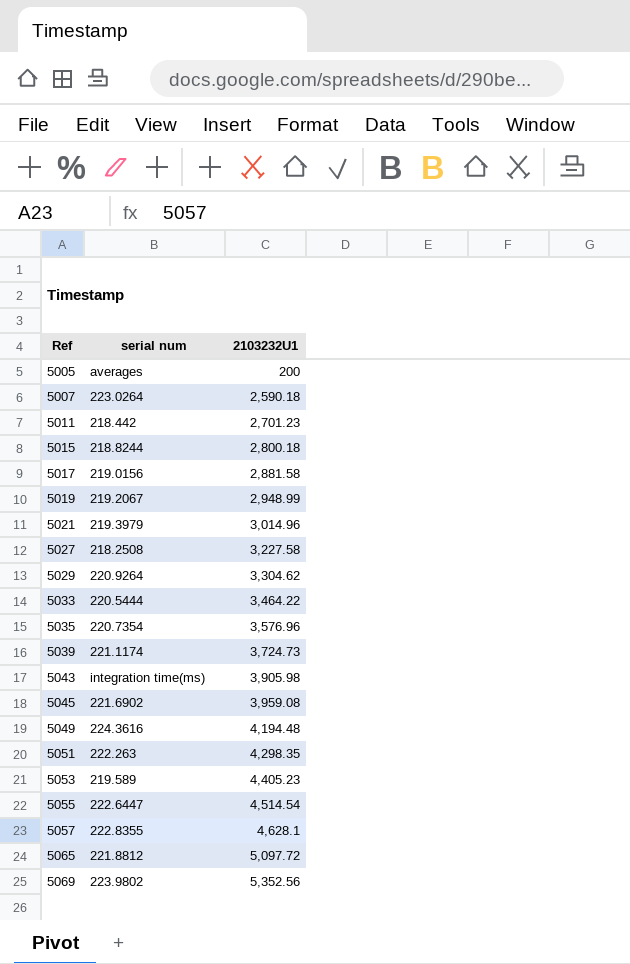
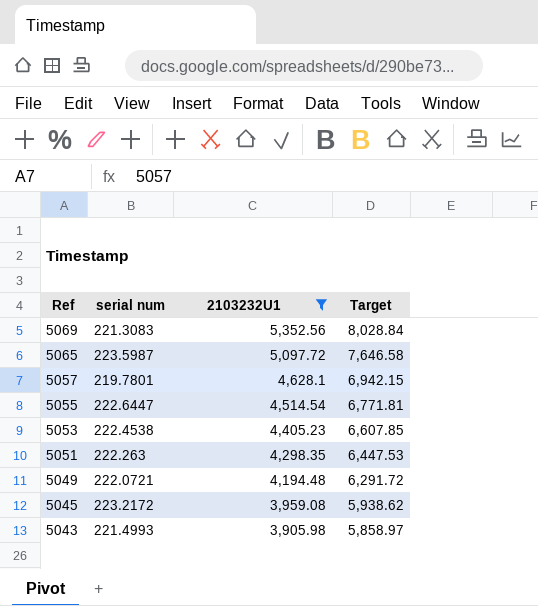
filter: none -> 2103232U1 >= 3,905.98
row order: Ref ascending -> Ref descending
column Target | formula: none -> [2103232U1] * 1.5
5069 | serial num: 223.9802 -> 221.3083
5065 | serial num: 221.8812 -> 223.5987
5057 | serial num: 222.8355 -> 219.7801
5053 | serial num: 219.589 -> 222.4538
5049 | serial num: 224.3616 -> 222.0721
5045 | serial num: 221.6902 -> 223.2172
5043 | serial num: integration time(ms) -> 221.4993

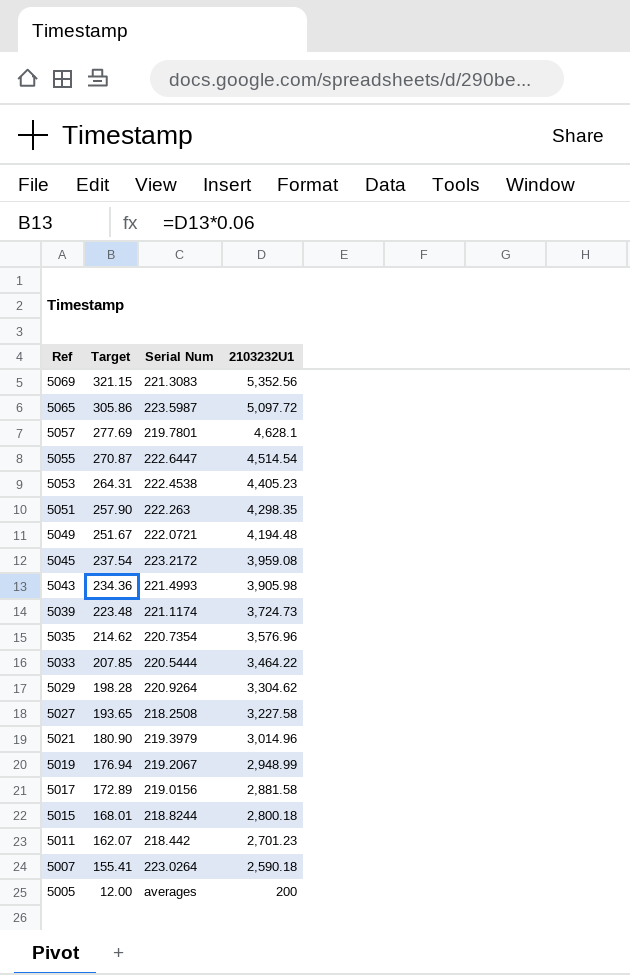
filter: 2103232U1 >= 3,905.98 -> none
column Target | formula: [2103232U1] * 1.5 -> [2103232U1] * 0.06
column Target | position: 4 -> 2
column name: serial num -> Serial Num

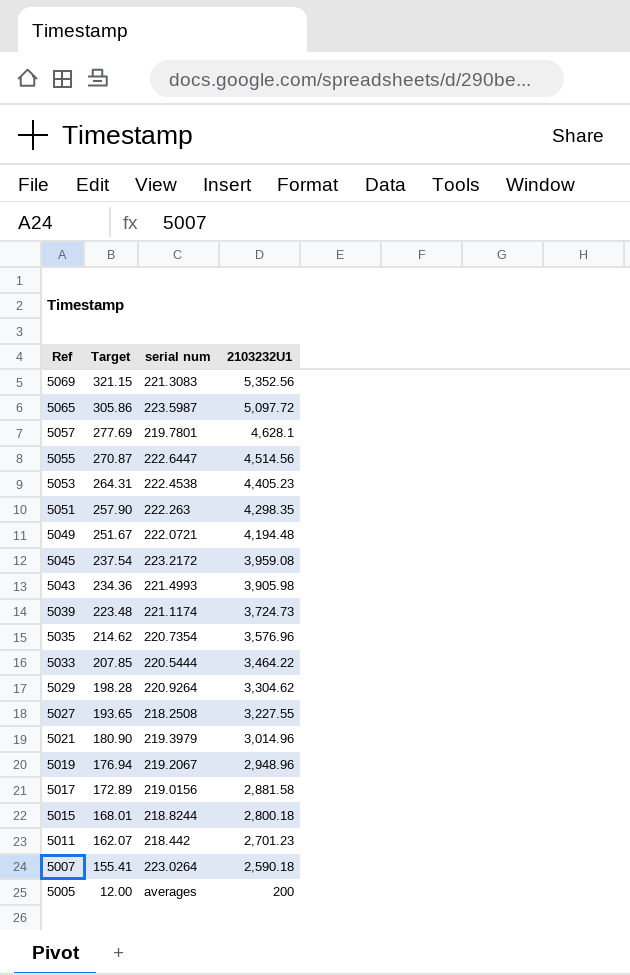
column name: Serial Num -> serial num
5055 | 2103232U1: 4,514.54 -> 4,514.56
5027 | 2103232U1: 3,227.58 -> 3,227.55
5019 | 2103232U1: 2,948.99 -> 2,948.96

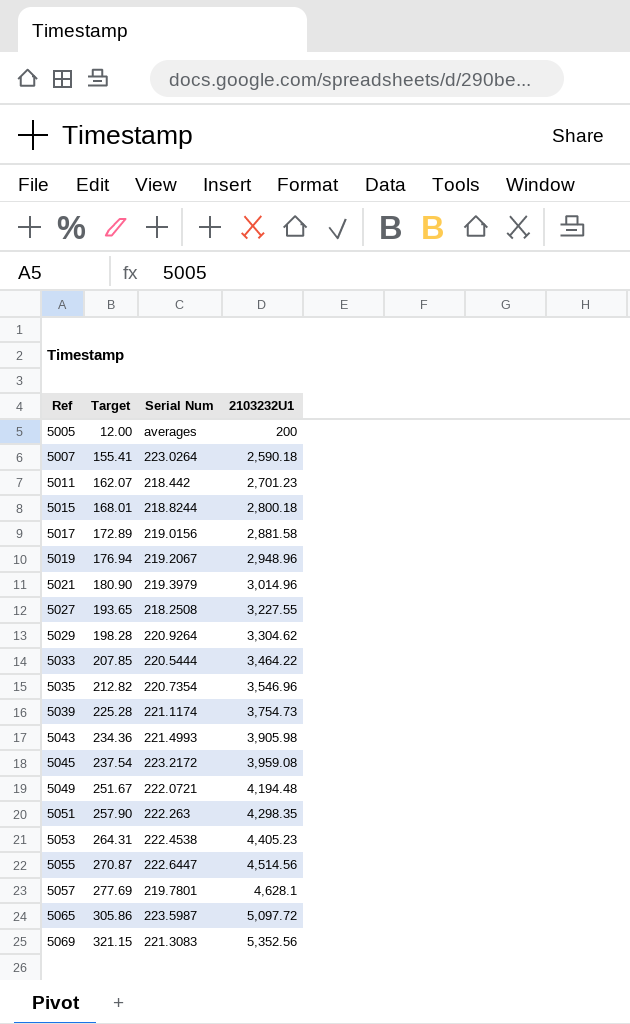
row order: Ref descending -> Ref ascending
column name: serial num -> Serial Num
5035 | Target: 214.62 -> 212.82
5035 | 2103232U1: 3,576.96 -> 3,546.96
5039 | Target: 223.48 -> 225.28
5039 | 2103232U1: 3,724.73 -> 3,754.73

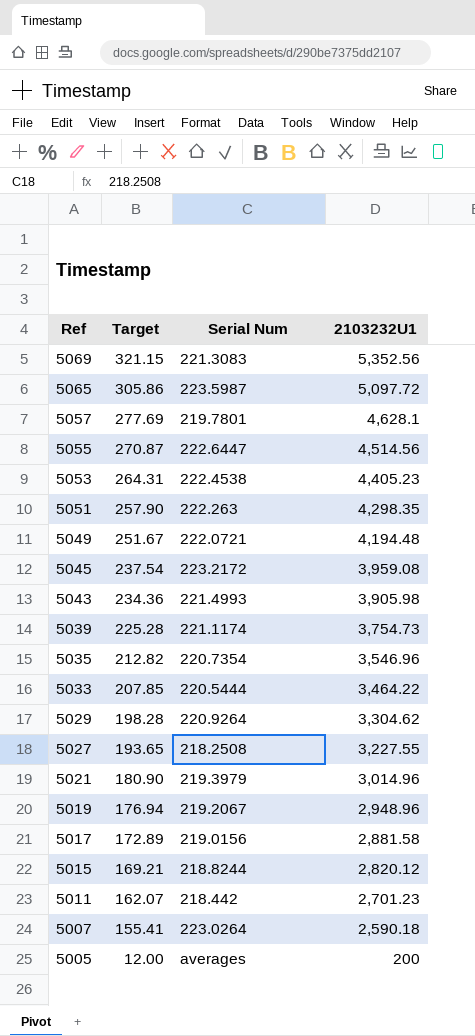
row order: Ref ascending -> Ref descending
5015 | Target: 168.01 -> 169.21
5015 | 2103232U1: 2,800.18 -> 2,820.12

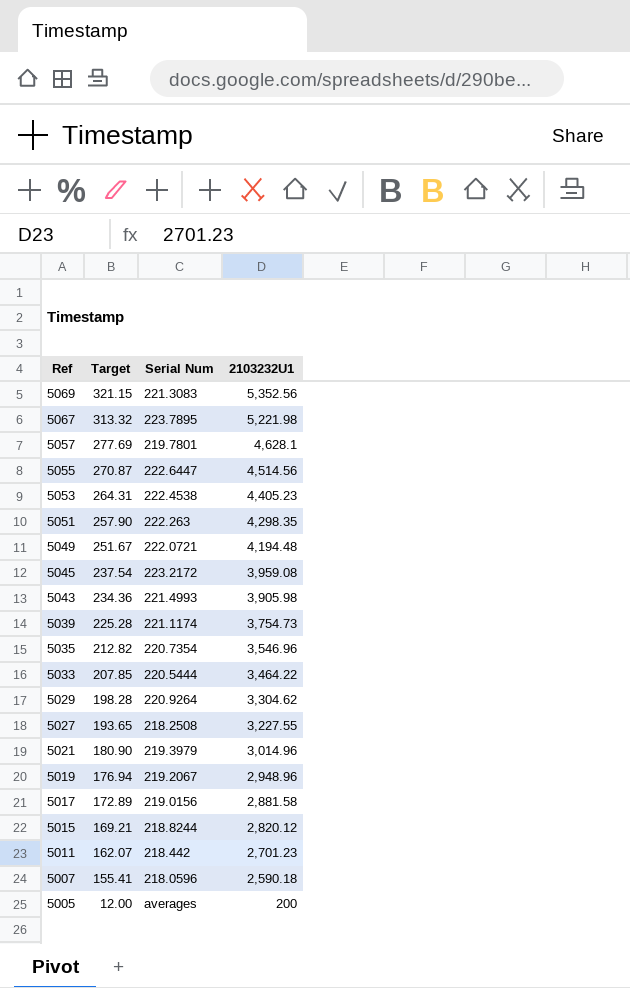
row 5065: 305.86 | 223.5987 | 5,097.72 -> none
row 5067: none -> 313.32 | 223.7895 | 5,221.98
5007 | Serial Num: 223.0264 -> 218.0596

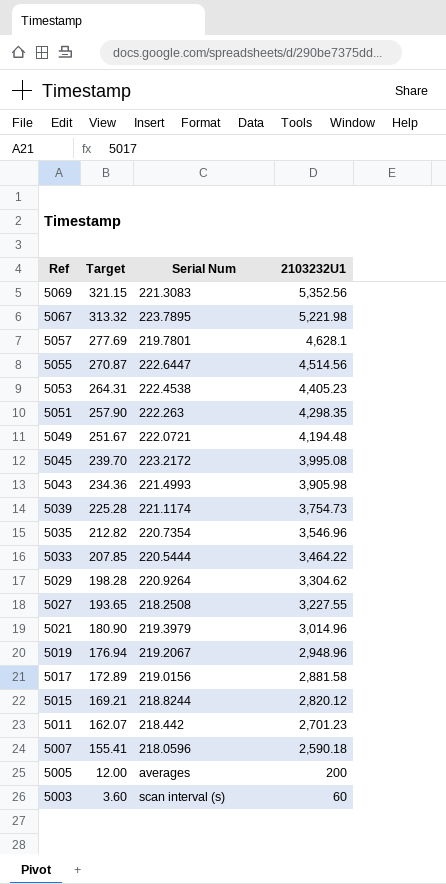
5045 | Target: 237.54 -> 239.70
5045 | 2103232U1: 3,959.08 -> 3,995.08
row 5003: none -> 3.60 | scan interval (s) | 60

